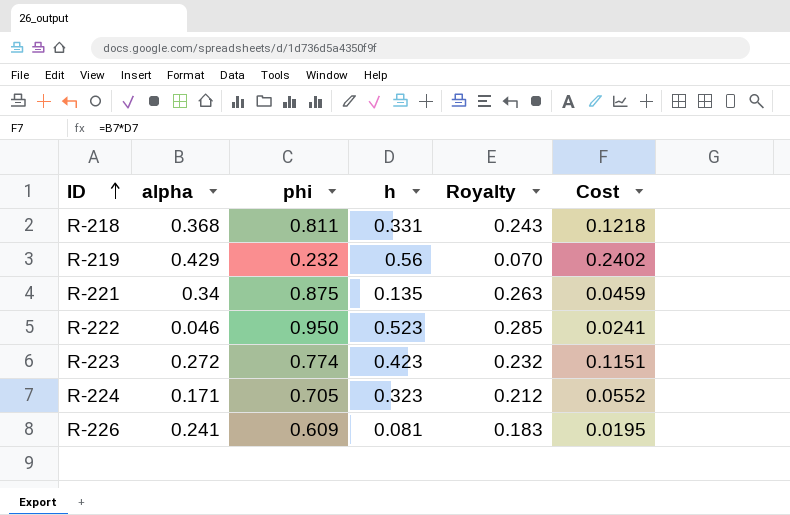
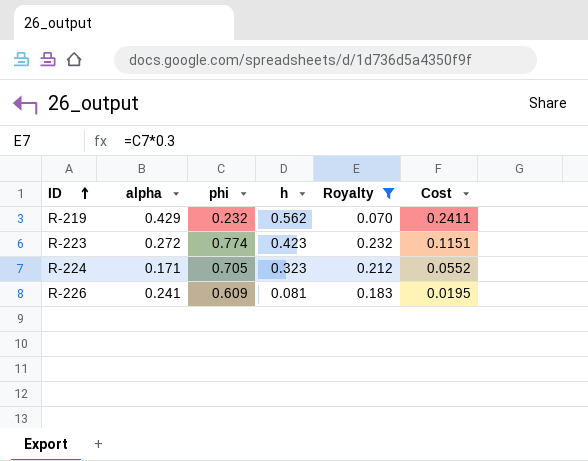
filter: none -> Royalty <= 0.232
R-219 | h: 0.56 -> 0.562
R-219 | Cost: 0.2402 -> 0.2411

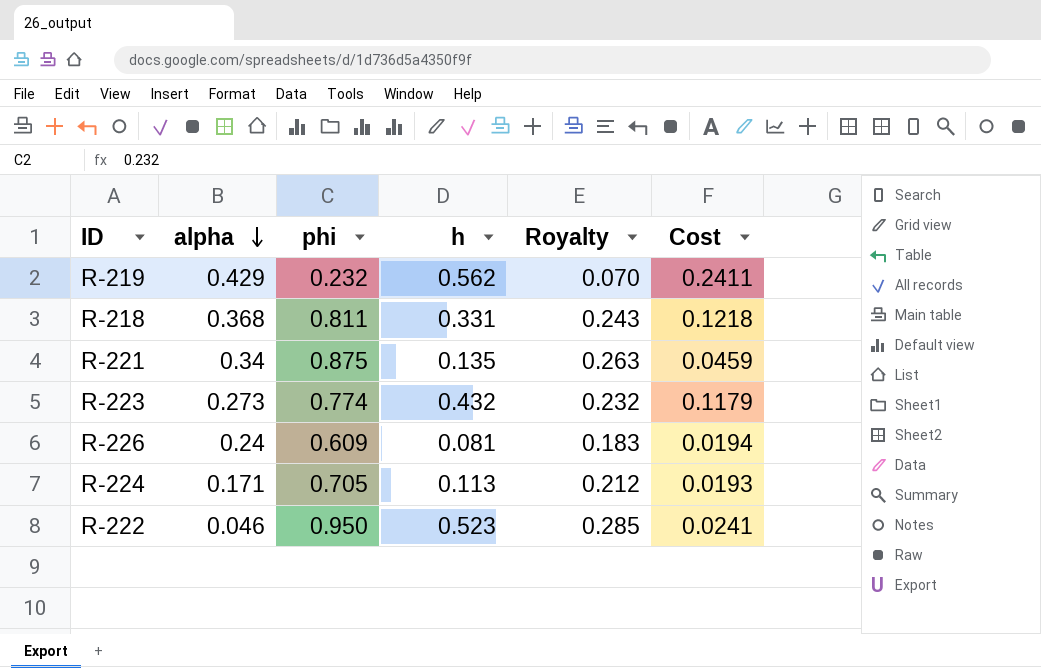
filter: Royalty <= 0.232 -> none
row order: ID ascending -> alpha descending
R-223 | alpha: 0.272 -> 0.273
R-223 | h: 0.423 -> 0.432
R-223 | Cost: 0.1151 -> 0.1179
R-226 | alpha: 0.241 -> 0.24
R-226 | Cost: 0.0195 -> 0.0194
R-224 | h: 0.323 -> 0.113
R-224 | Cost: 0.0552 -> 0.0193

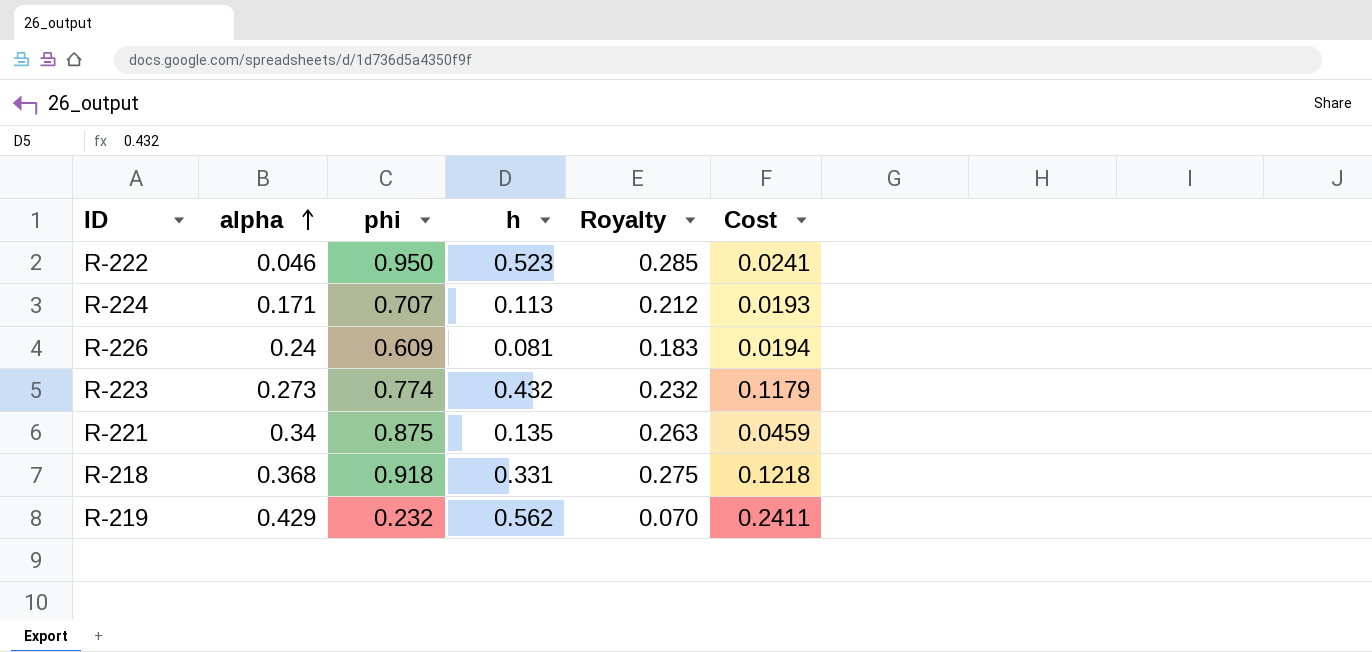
row order: alpha descending -> alpha ascending
R-224 | phi: 0.705 -> 0.707
R-218 | phi: 0.811 -> 0.918
R-218 | Royalty: 0.243 -> 0.275

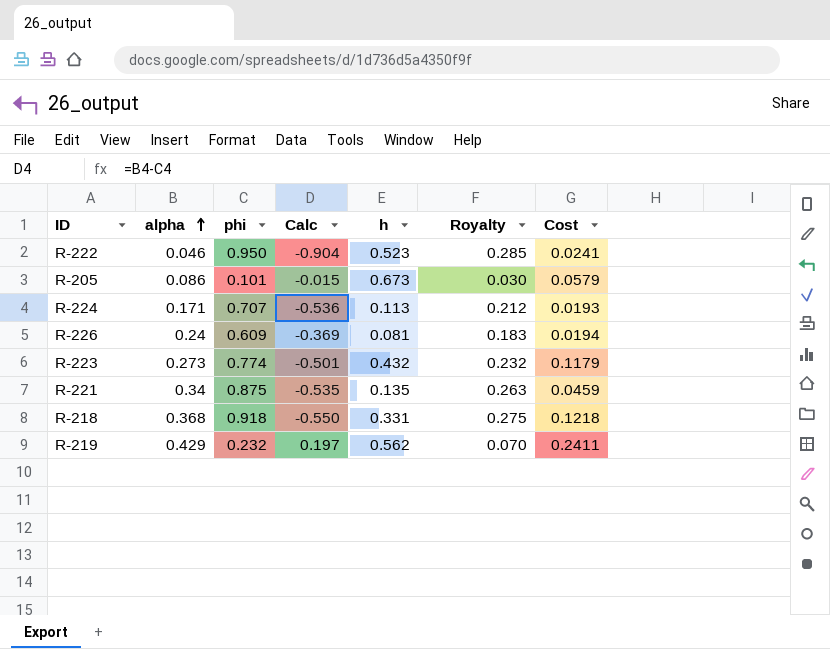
column Calc | formula: none -> [alpha] - [phi]
row R-205: none -> 0.086 | 0.101 | -0.015 | 0.673 | 0.030 | 0.0579

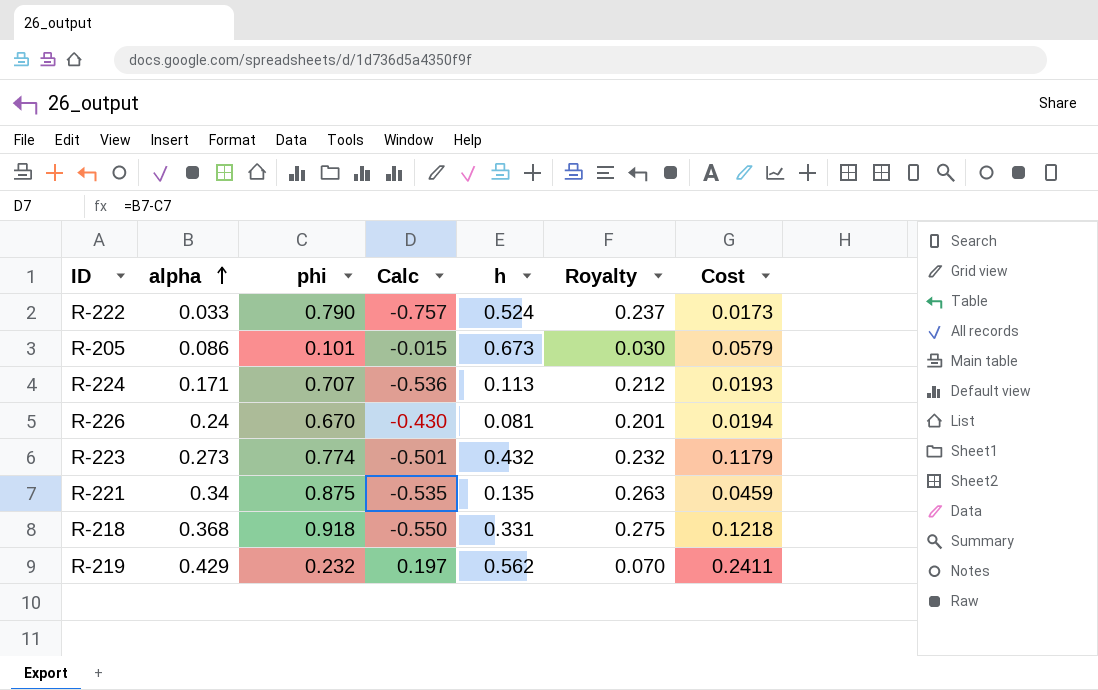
R-222 | alpha: 0.046 -> 0.033
R-222 | phi: 0.950 -> 0.790
R-222 | Calc: -0.904 -> -0.757
R-222 | h: 0.523 -> 0.524
R-222 | Royalty: 0.285 -> 0.237
R-222 | Cost: 0.0241 -> 0.0173
R-226 | phi: 0.609 -> 0.670
R-226 | Calc: -0.369 -> -0.430
R-226 | Royalty: 0.183 -> 0.201

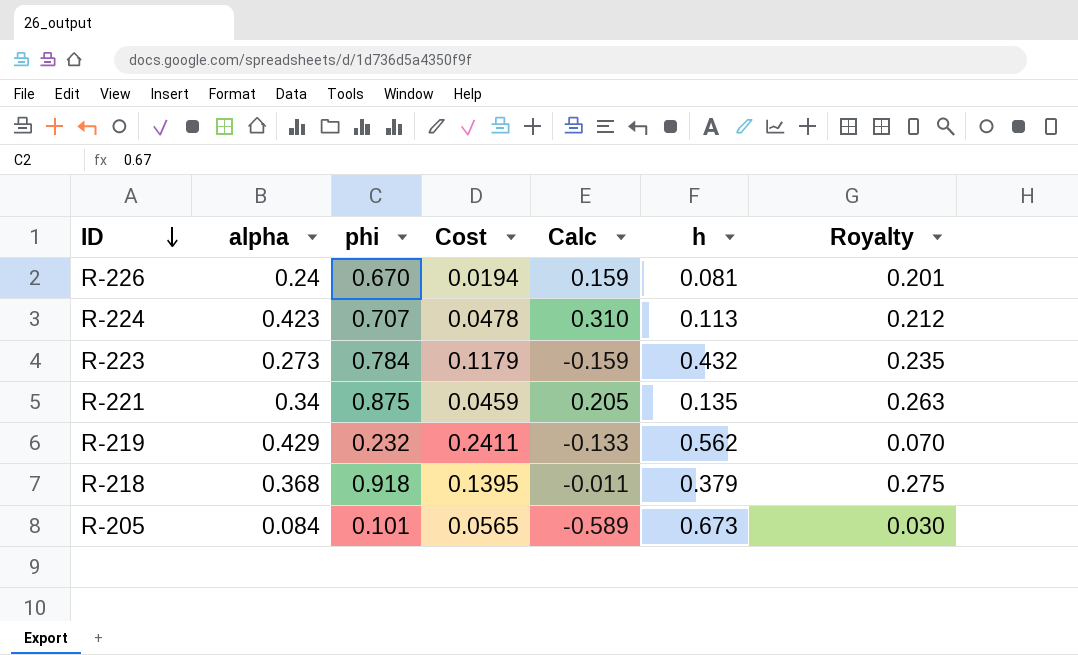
row order: alpha ascending -> ID descending
column Cost | position: 7 -> 4
column Calc | formula: [alpha] - [phi] -> [alpha] - [h]
row R-222: 0.033 | 0.790 | -0.757 | 0.524 | 0.237 | 0.0173 -> none
R-224 | alpha: 0.171 -> 0.423
R-224 | Cost: 0.0193 -> 0.0478
R-223 | phi: 0.774 -> 0.784
R-223 | Royalty: 0.232 -> 0.235
R-218 | Cost: 0.1218 -> 0.1395
R-218 | h: 0.331 -> 0.379
R-205 | alpha: 0.086 -> 0.084
R-205 | Cost: 0.0579 -> 0.0565

